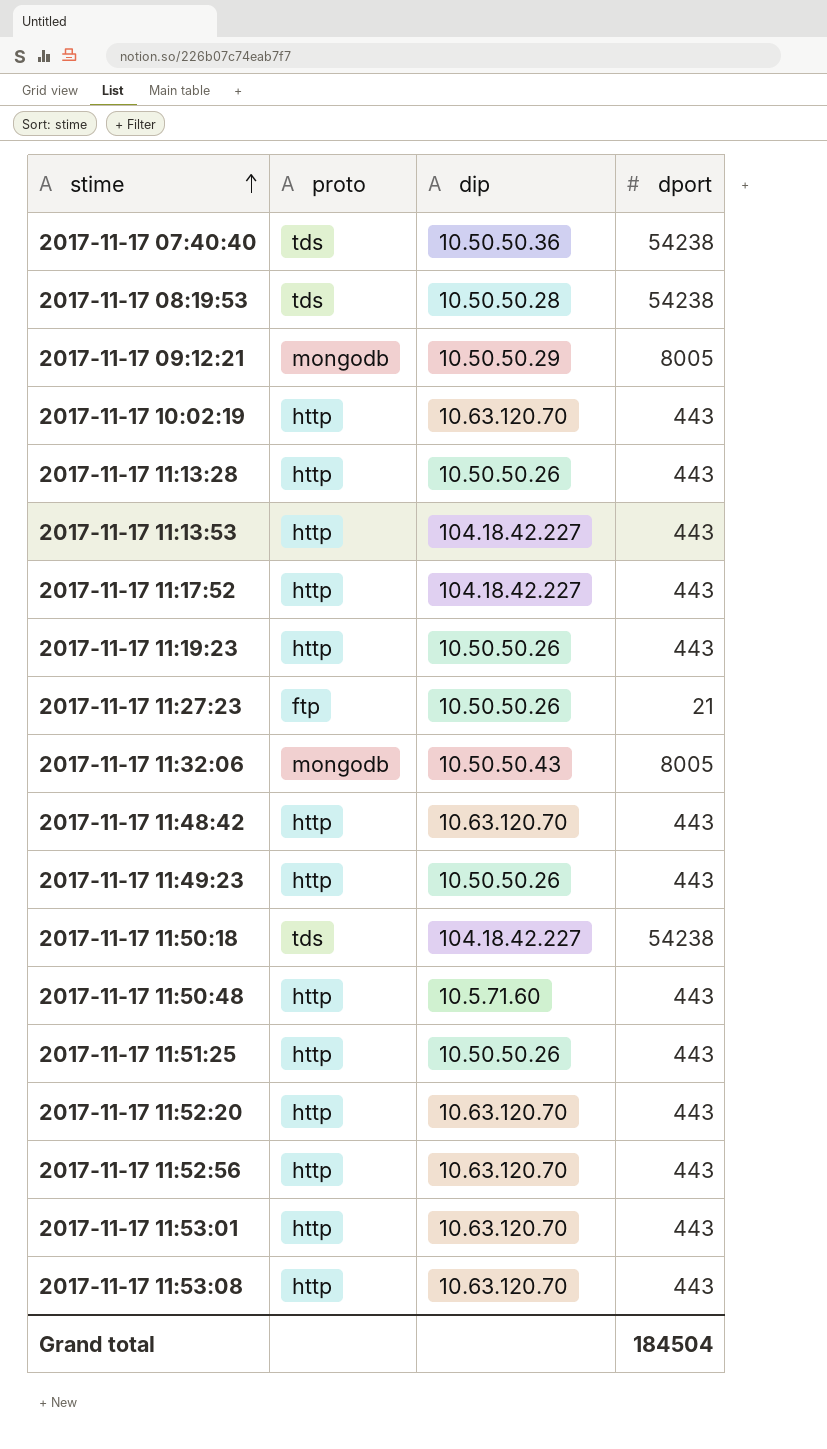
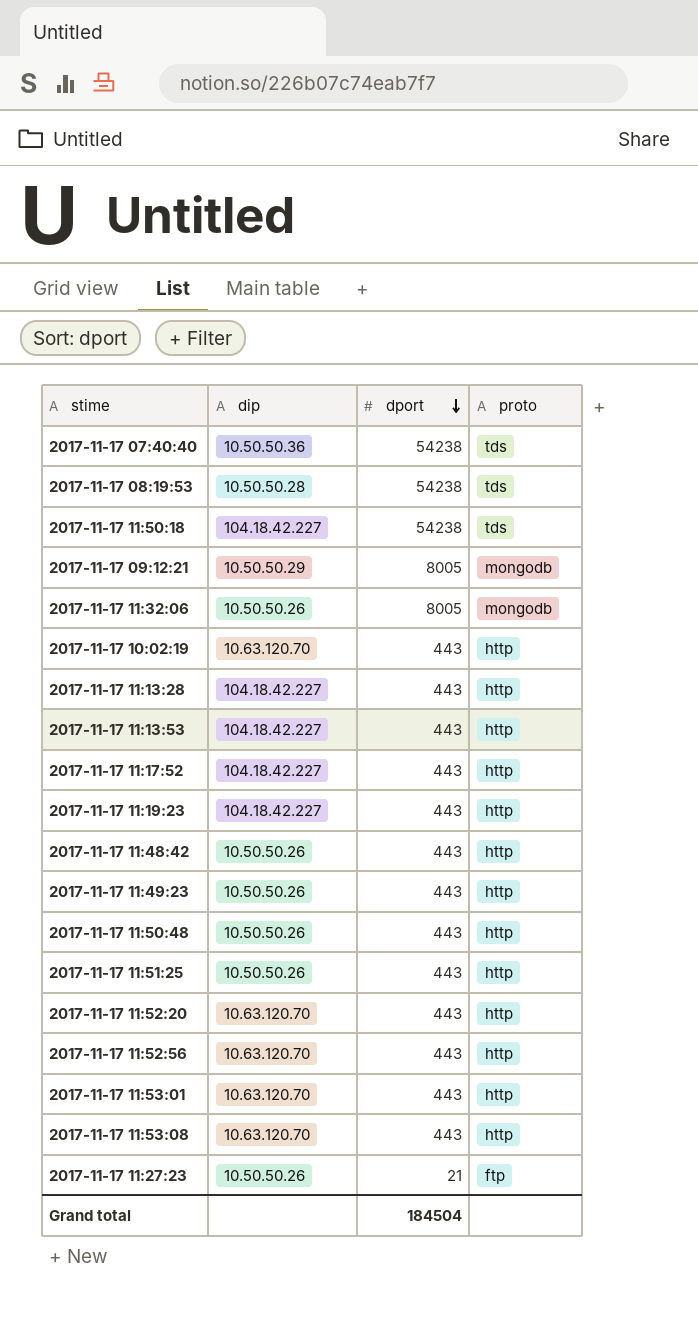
row order: stime ascending -> dport descending
column proto | position: 2 -> 4
2017-11-17 11:32:06 | dip: 10.50.50.43 -> 10.50.50.26
2017-11-17 11:13:28 | dip: 10.50.50.26 -> 104.18.42.227
2017-11-17 11:19:23 | dip: 10.50.50.26 -> 104.18.42.227
2017-11-17 11:48:42 | dip: 10.63.120.70 -> 10.50.50.26
2017-11-17 11:50:48 | dip: 10.5.71.60 -> 10.50.50.26

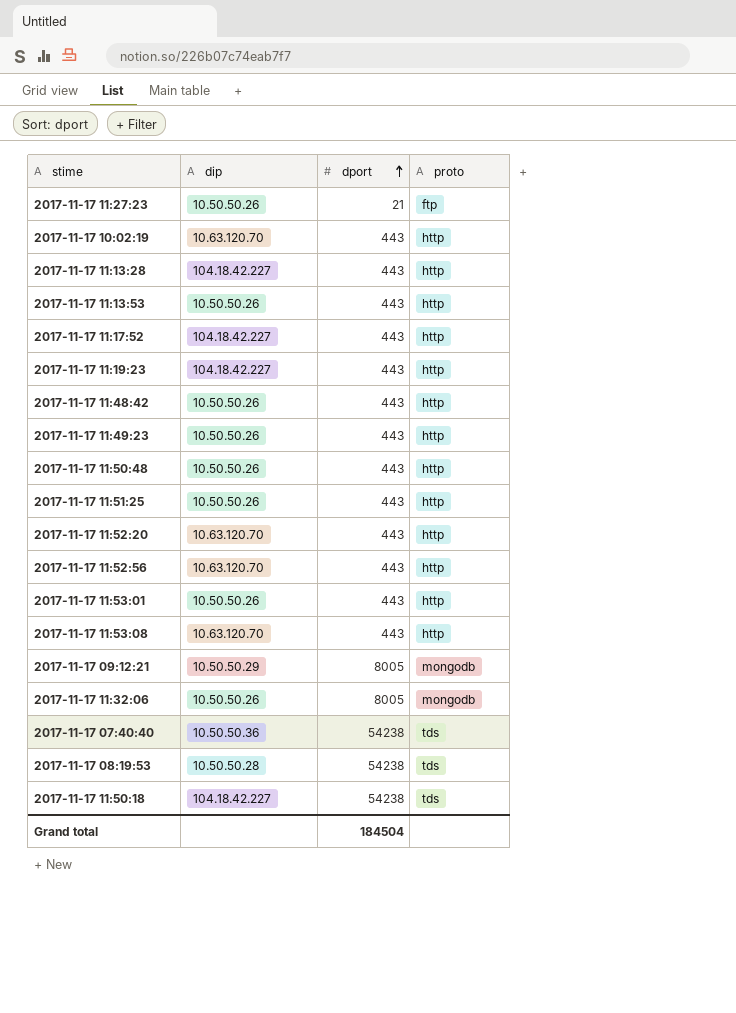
row order: dport descending -> dport ascending
2017-11-17 11:13:53 | dip: 104.18.42.227 -> 10.50.50.26
2017-11-17 11:53:01 | dip: 10.63.120.70 -> 10.50.50.26

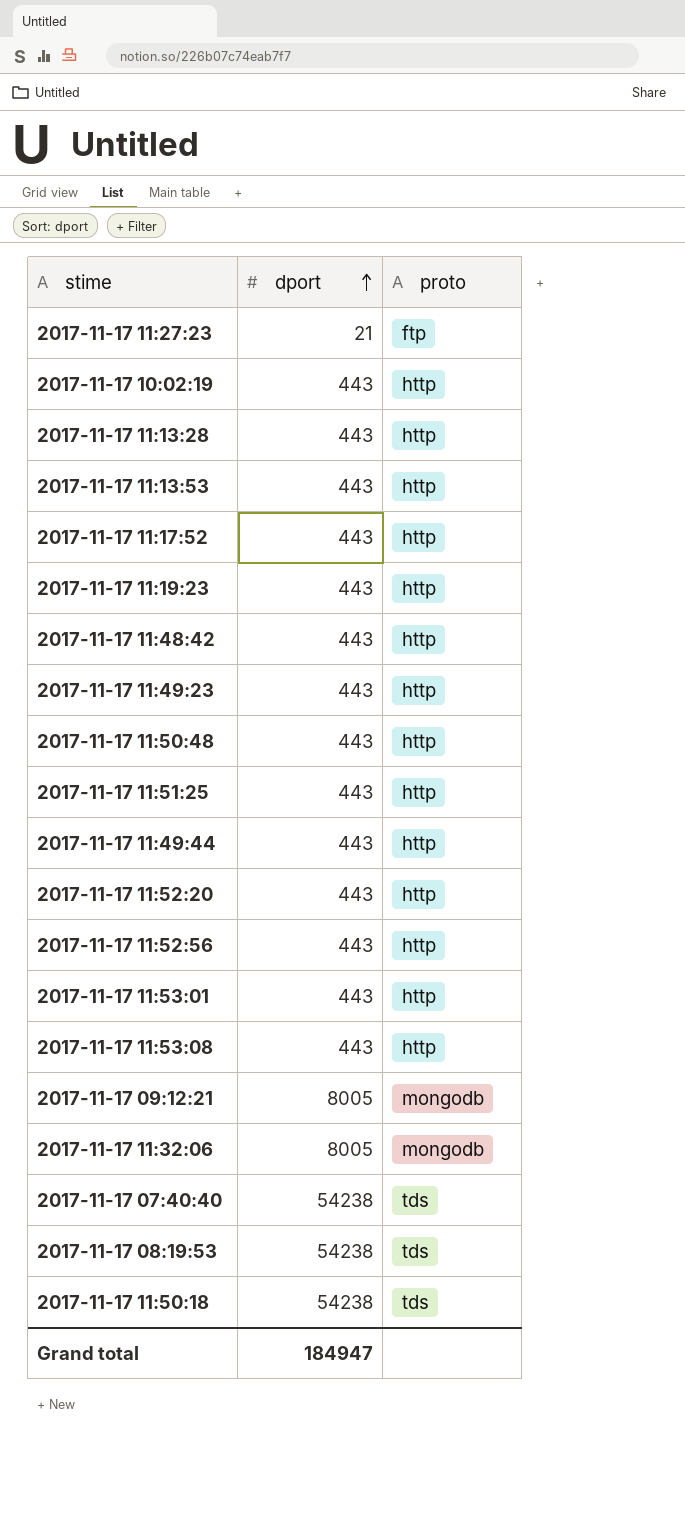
column dip | position: 2 -> none
row 2017-11-17 11:49:44: none -> 443 | http
Grand total | dport: 184504 -> 184947

